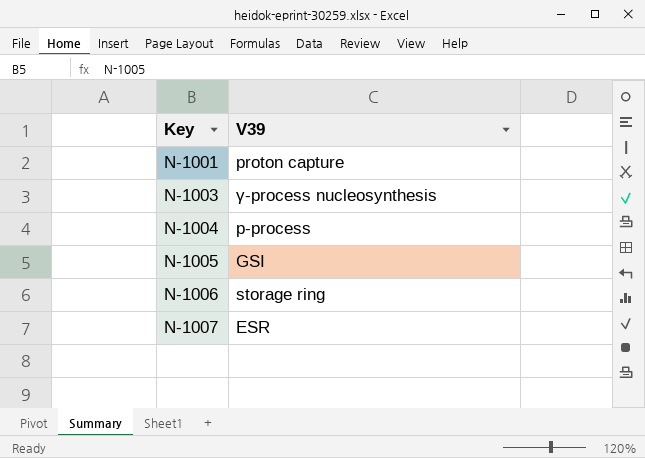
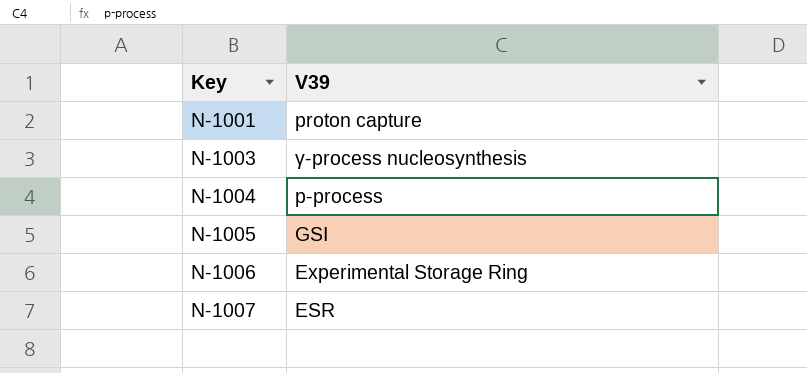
N-1006 | V39: storage ring -> Experimental Storage Ring

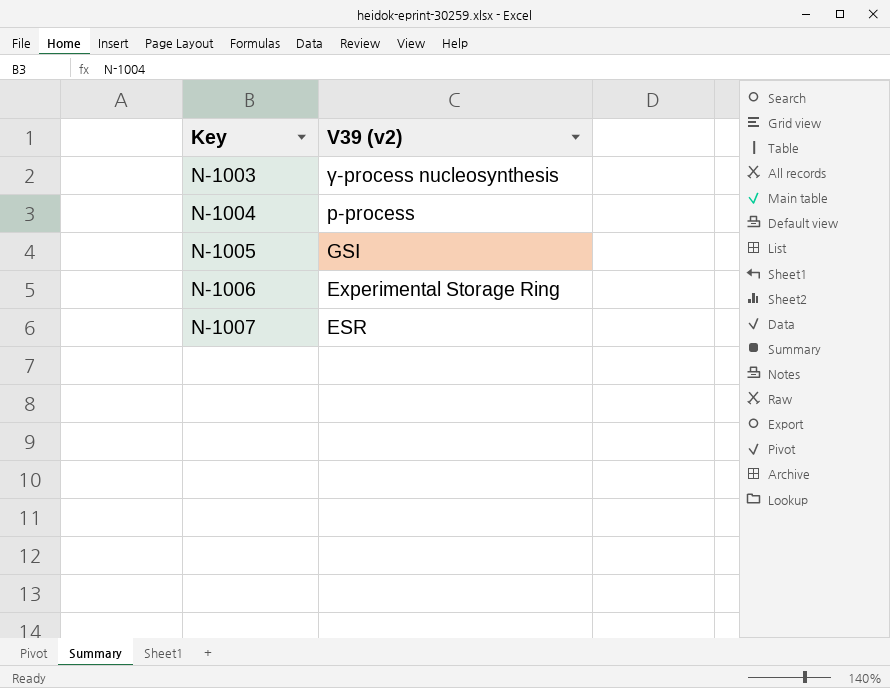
column name: V39 -> V39 (v2)
row N-1001: proton capture -> none

